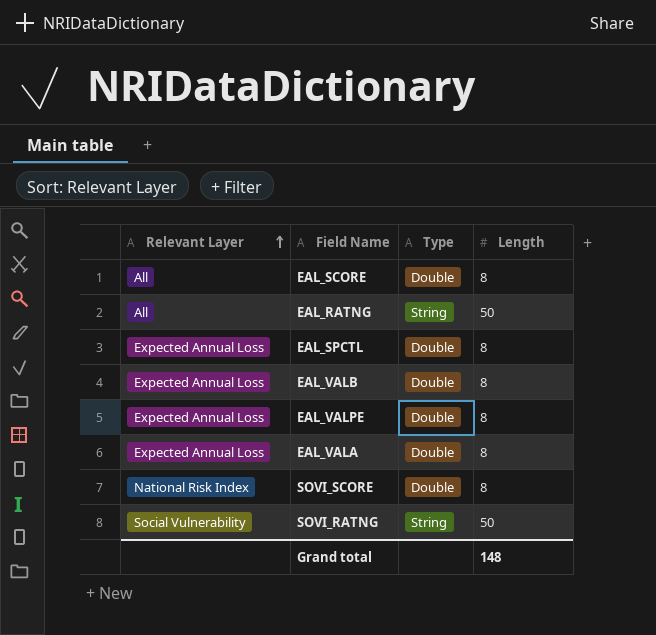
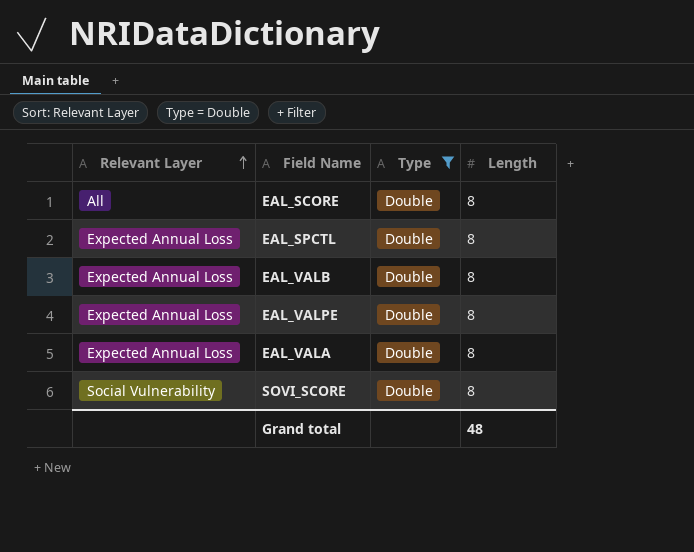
filter: none -> Type = Double
SOVI_SCORE | Relevant Layer: National Risk Index -> Social Vulnerability
Grand total | Length: 148 -> 48

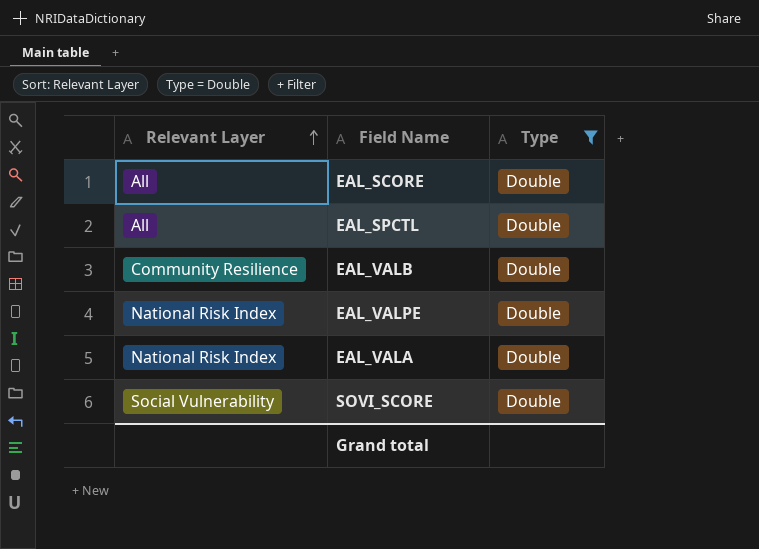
column Length | position: 4 -> none
EAL_SPCTL | Relevant Layer: Expected Annual Loss -> All
EAL_VALB | Relevant Layer: Expected Annual Loss -> Community Resilience
EAL_VALPE | Relevant Layer: Expected Annual Loss -> National Risk Index
EAL_VALA | Relevant Layer: Expected Annual Loss -> National Risk Index

